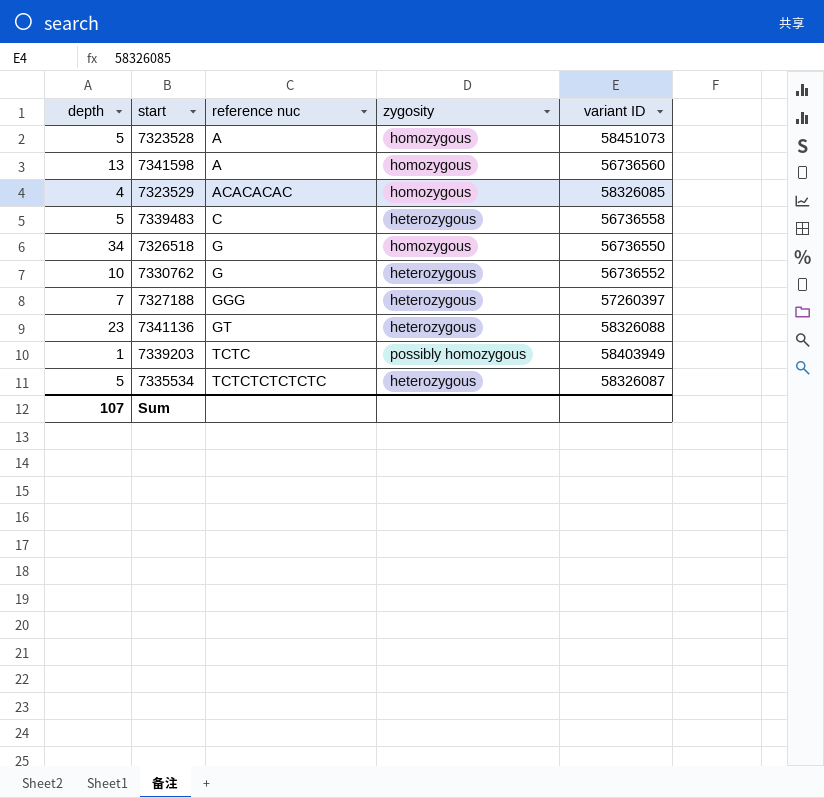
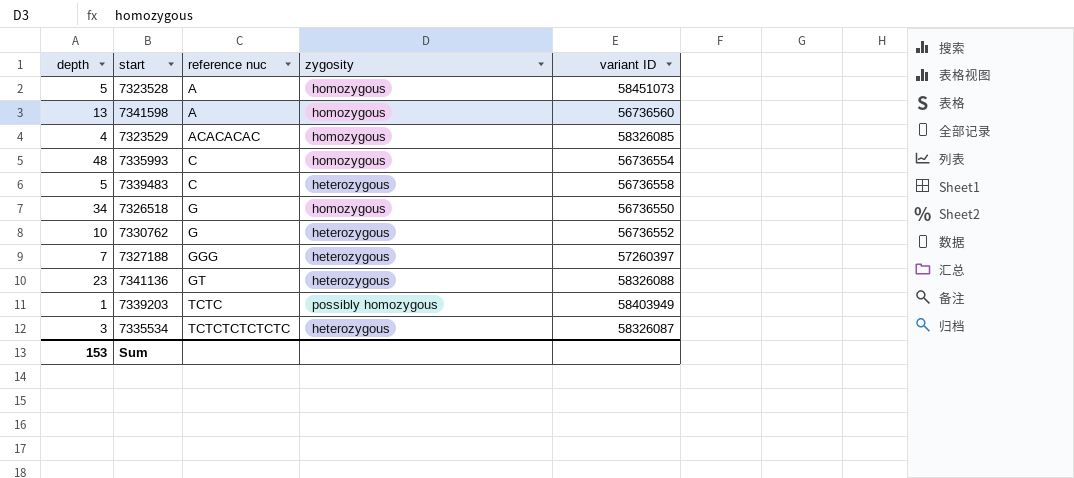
row 7335993: none -> 48 | C | homozygous | 56736554
7335534 | depth: 5 -> 3
Sum | depth: 107 -> 153

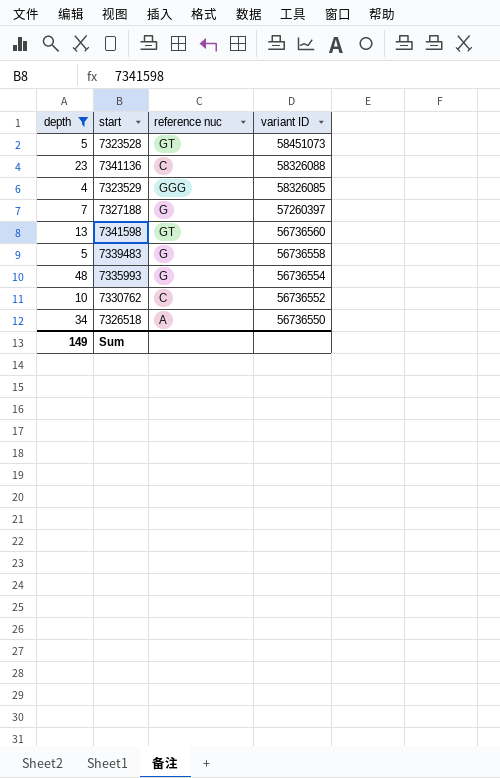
filter: none -> depth >= 4
row order: reference nuc ascending -> variant ID descending
column zygosity | position: 4 -> none
7323528 | reference nuc: A -> GT
7341136 | reference nuc: GT -> C
7323529 | reference nuc: ACACACAC -> GGG
7327188 | reference nuc: GGG -> G
7341598 | reference nuc: A -> GT
7339483 | reference nuc: C -> G
7335993 | reference nuc: C -> G
7330762 | reference nuc: G -> C
7326518 | reference nuc: G -> A
Sum | depth: 153 -> 149

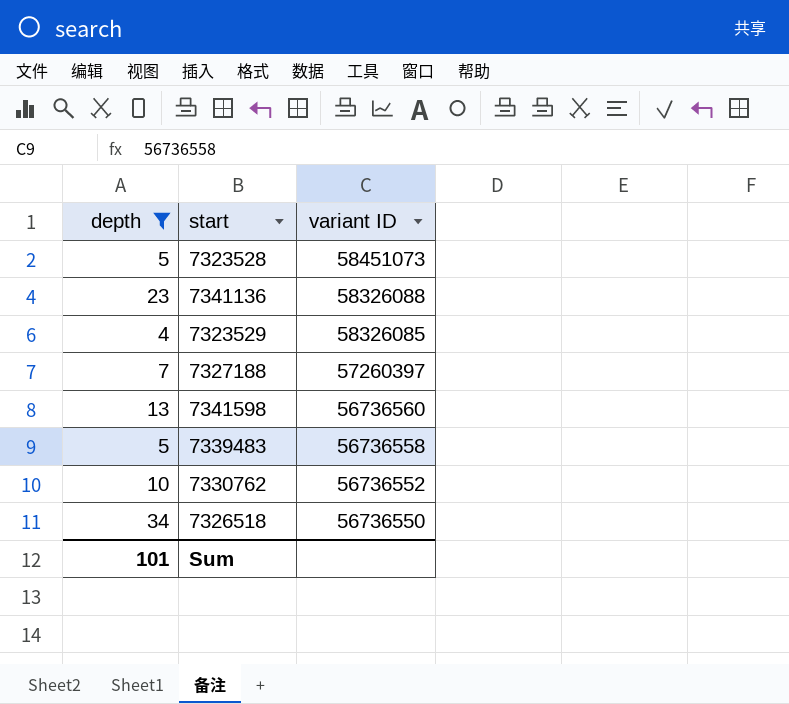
column reference nuc | position: 3 -> none
row 7335993: 48 | G | 56736554 -> none
Sum | depth: 149 -> 101

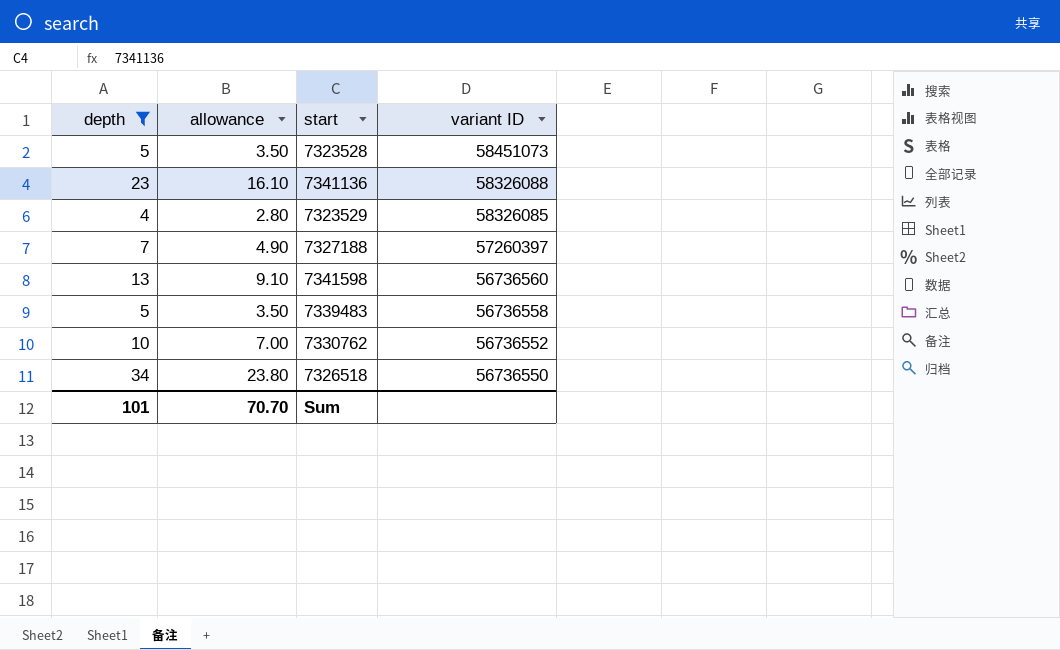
column allowance | formula: none -> [depth] * 0.7

